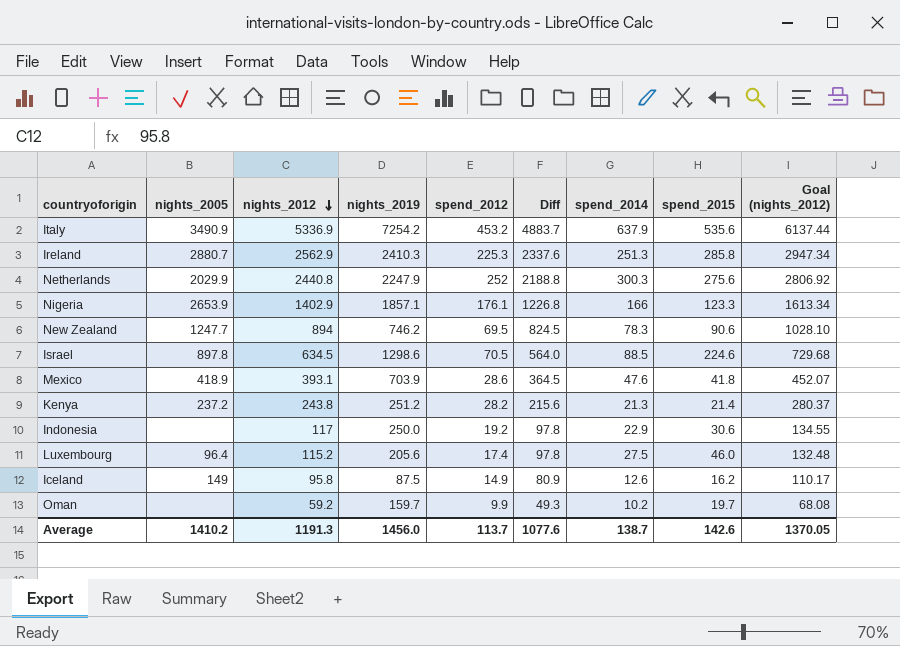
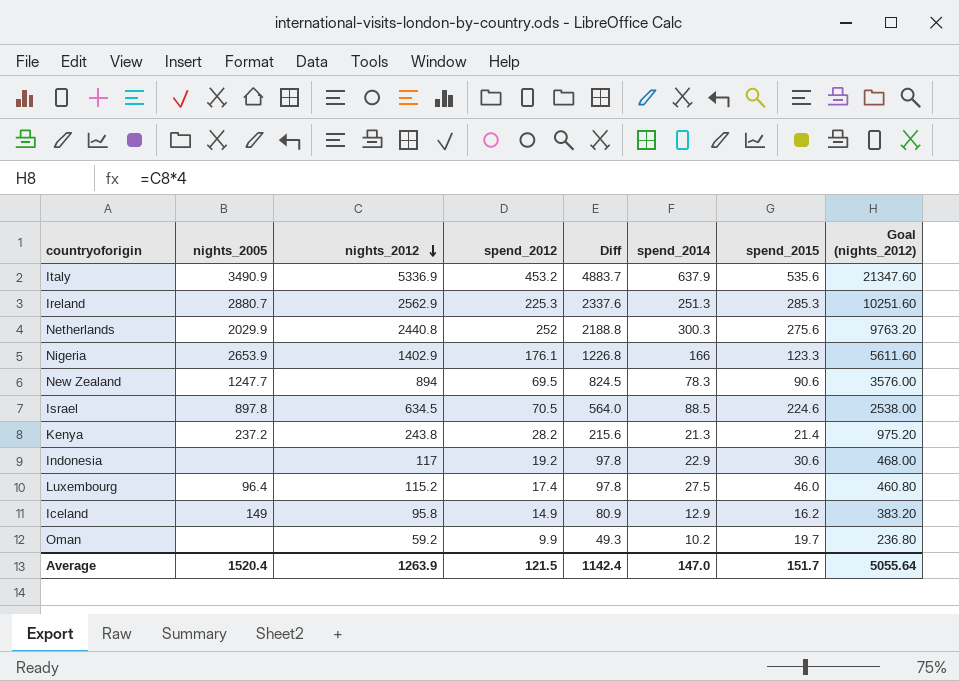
column nights_2019 | position: 4 -> none
column Goal (nights_2012) | formula: [nights_2012] * 1.15 -> [nights_2012] * 4
row Mexico: 418.9 | 393.1 | 703.9 | 28.6 | 364.5 | 47.6 | 41.8 | 452.07 -> none
Ireland | spend_2015: 285.8 -> 285.3
Iceland | spend_2014: 12.6 -> 12.9
Average | nights_2005: 1410.2 -> 1520.4
Average | nights_2012: 1191.3 -> 1263.9
Average | spend_2012: 113.7 -> 121.5
Average | Diff: 1077.6 -> 1142.4
Average | spend_2014: 138.7 -> 147.0
Average | spend_2015: 142.6 -> 151.7
Average | Goal (nights_2012): 1370.05 -> 5055.64

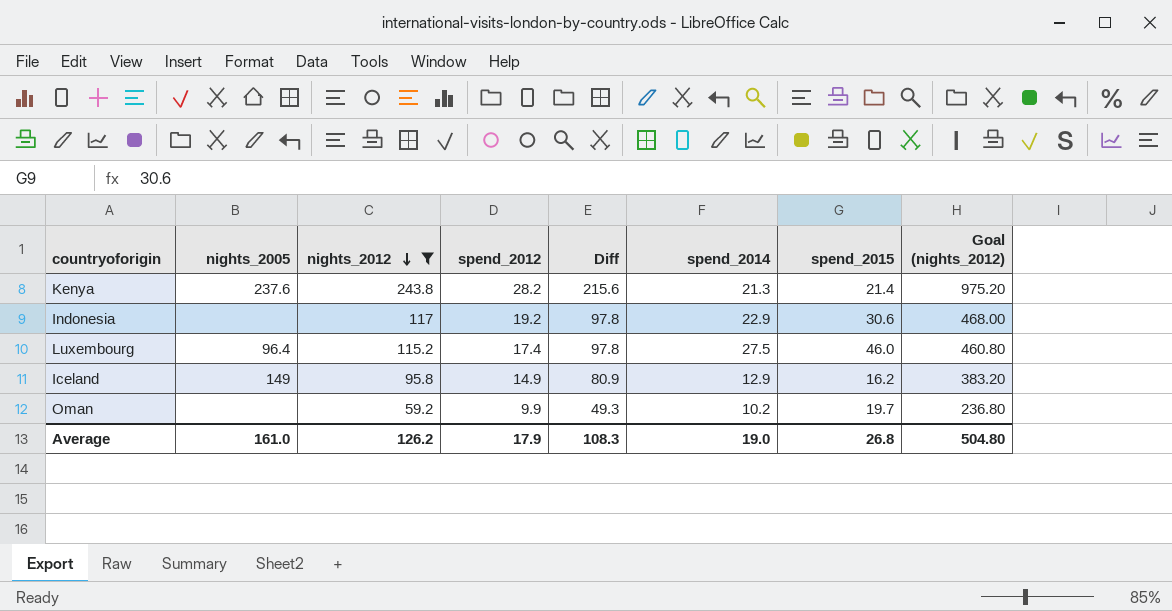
filter: none -> nights_2012 <= 243.8
Kenya | nights_2005: 237.2 -> 237.6
Average | nights_2005: 1520.4 -> 161.0
Average | nights_2012: 1263.9 -> 126.2
Average | spend_2012: 121.5 -> 17.9
Average | Diff: 1142.4 -> 108.3
Average | spend_2014: 147.0 -> 19.0
Average | spend_2015: 151.7 -> 26.8
Average | Goal (nights_2012): 5055.64 -> 504.80

